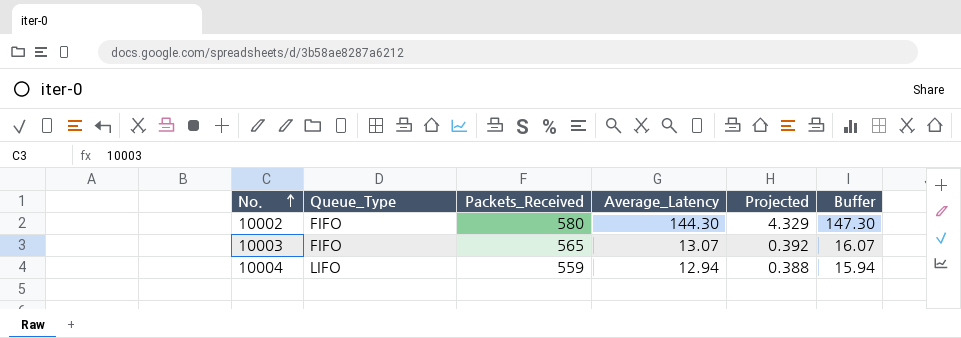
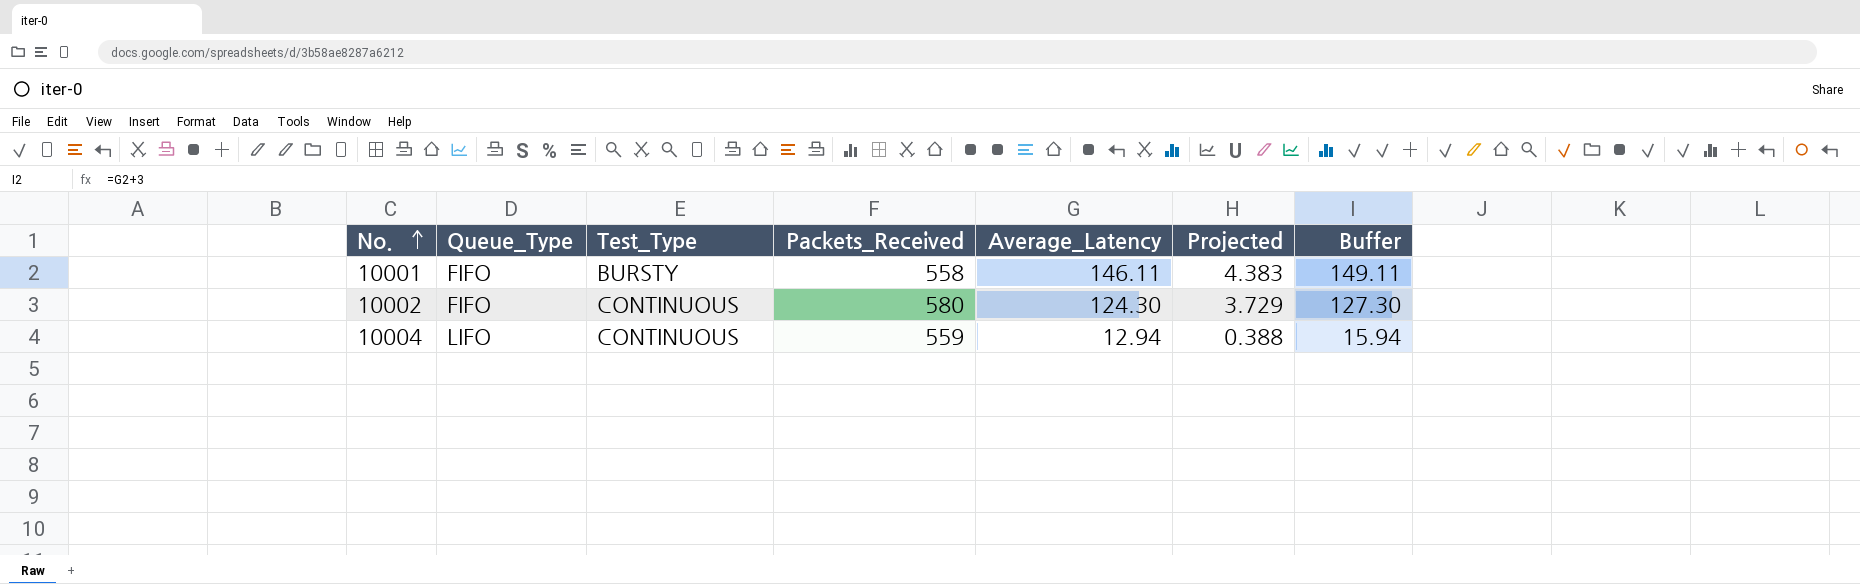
column Test_Type | position: none -> 3
row 10003: FIFO | 565 | 13.07 | 0.392 | 16.07 -> none
row 10001: none -> FIFO | BURSTY | 558 | 146.11 | 4.383 | 149.11
10002 | Average_Latency: 144.30 -> 124.30
10002 | Projected: 4.329 -> 3.729
10002 | Buffer: 147.30 -> 127.30

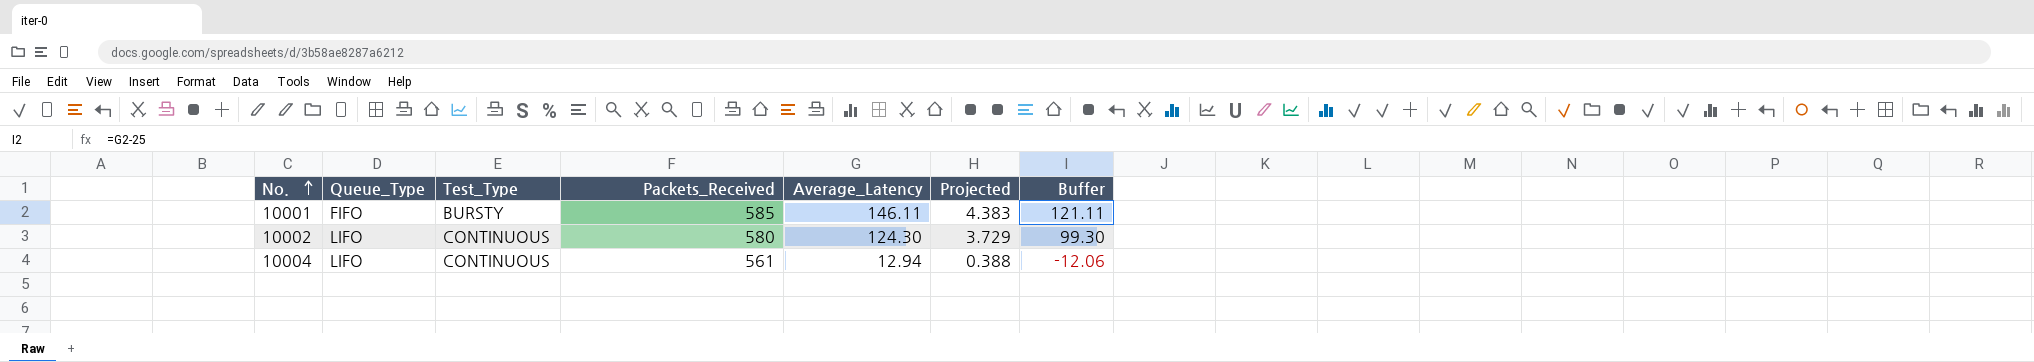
column Buffer | formula: [Average_Latency] + 3 -> [Average_Latency] - 25
10001 | Packets_Received: 558 -> 585
10002 | Queue_Type: FIFO -> LIFO
10004 | Packets_Received: 559 -> 561

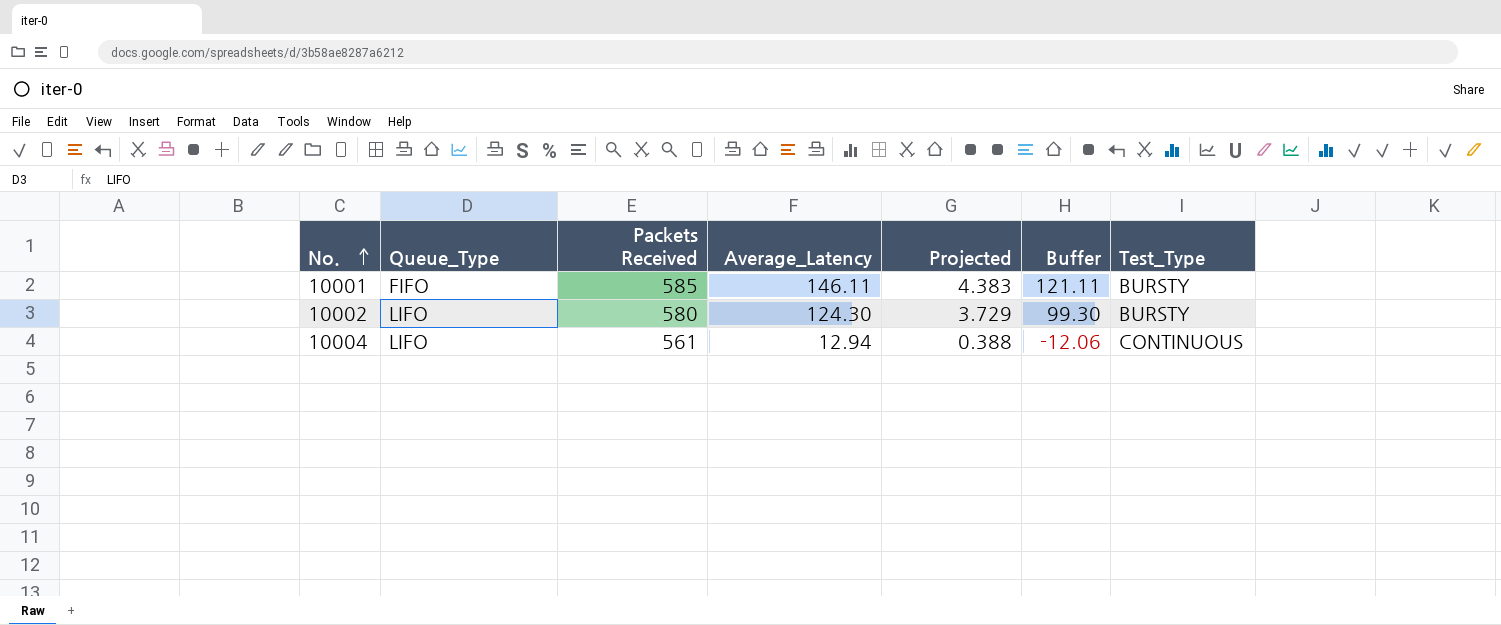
column name: Packets_Received -> Packets Received
column Test_Type | position: 3 -> 7
10002 | Test_Type: CONTINUOUS -> BURSTY

